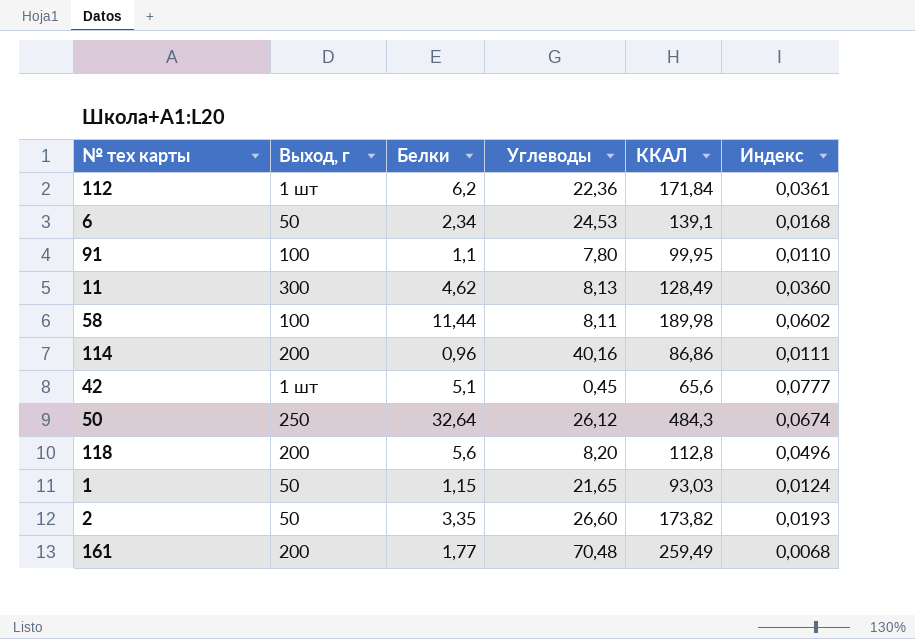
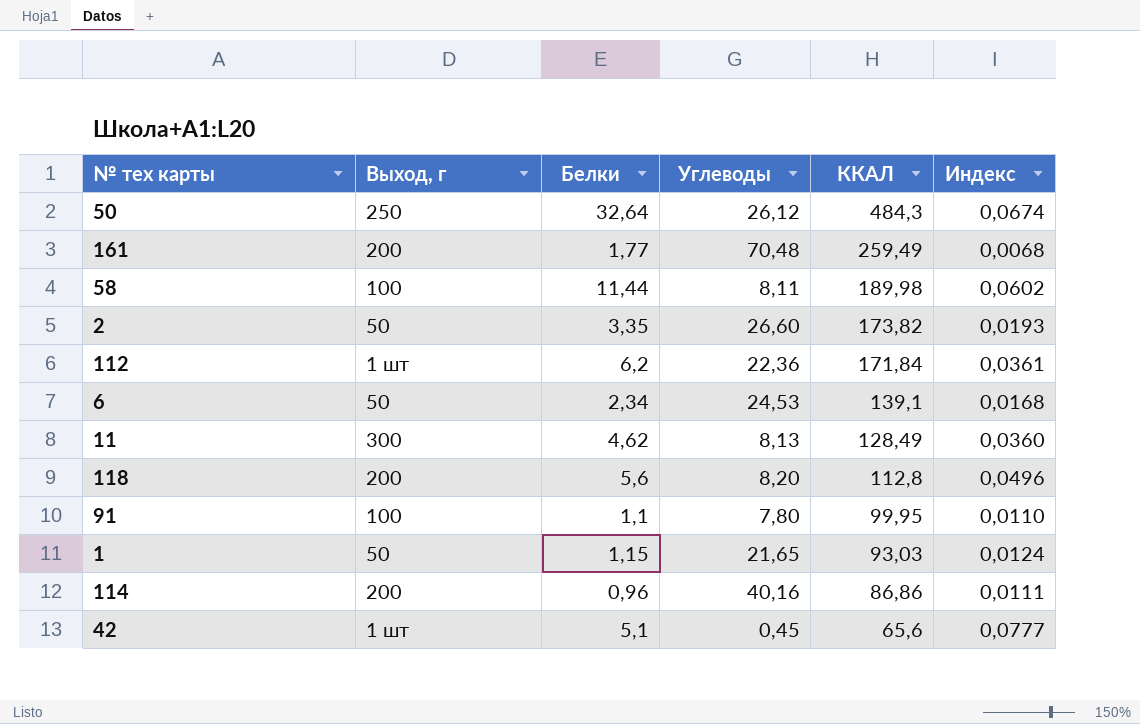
row order: none -> ККАЛ descending

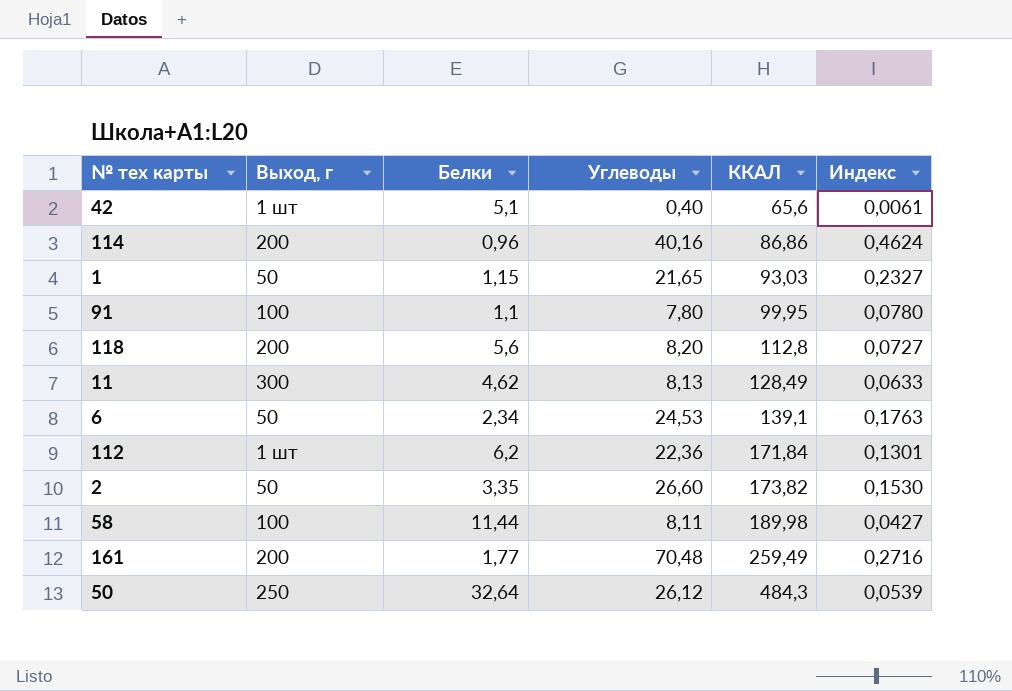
row order: ККАЛ descending -> ККАЛ ascending
column Индекс | formula: [Белки] / [ККАЛ] -> [Углеводы] / [ККАЛ]
42 | Углеводы: 0,45 -> 0,40

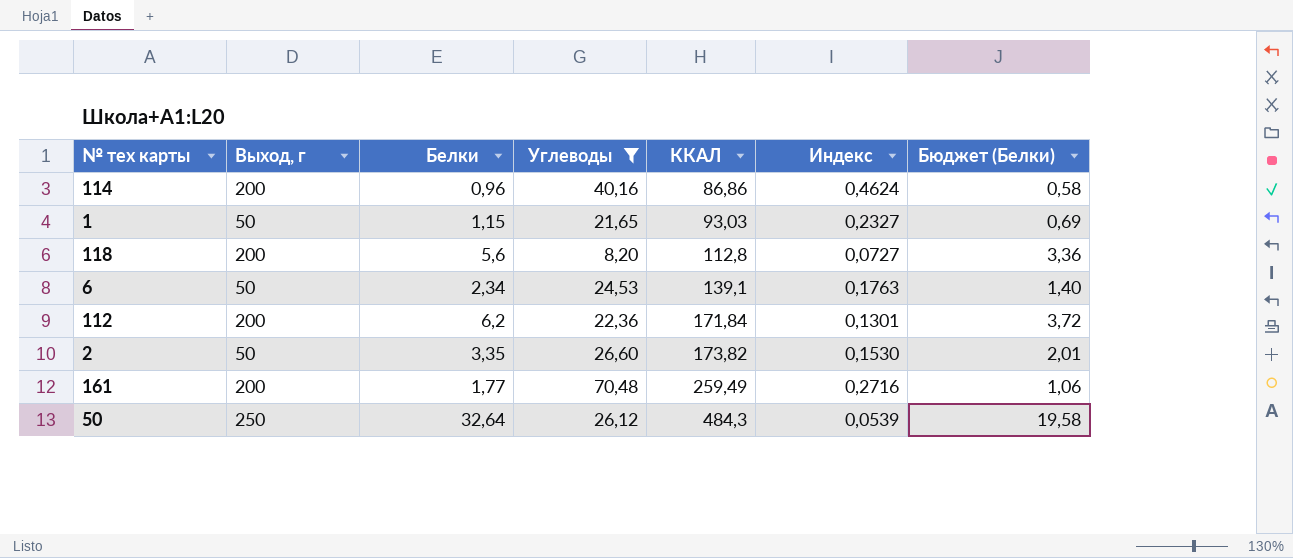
filter: none -> Углеводы >= 8,20
column Бюджет (Белки) | formula: none -> [Белки] * 0,6
112 | Выход, г: 1 шт -> 200

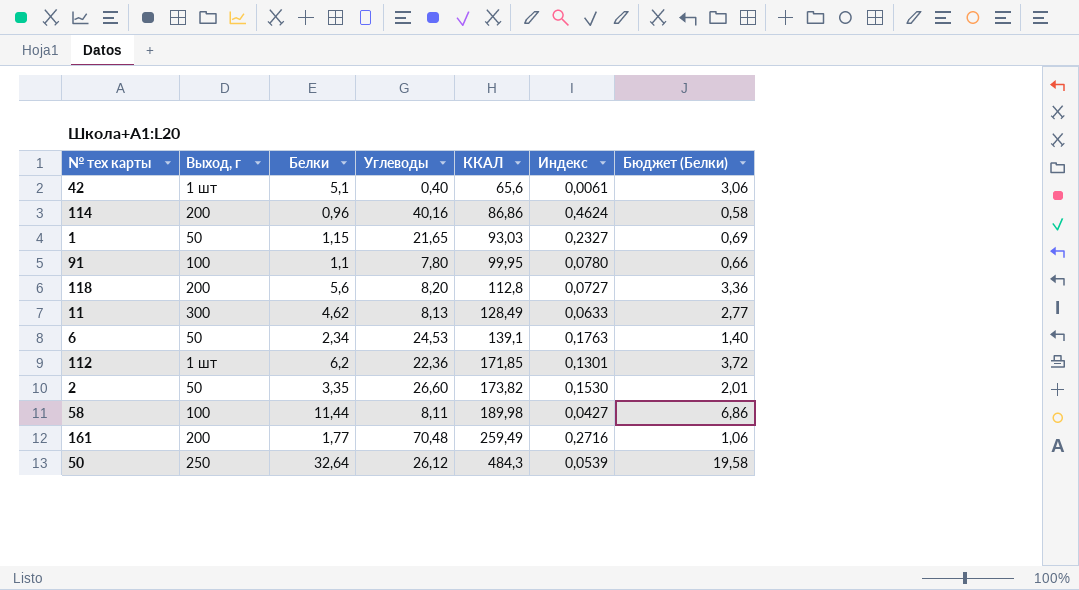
filter: Углеводы >= 8,20 -> none
112 | Выход, г: 200 -> 1 шт
112 | ККАЛ: 171,84 -> 171,85

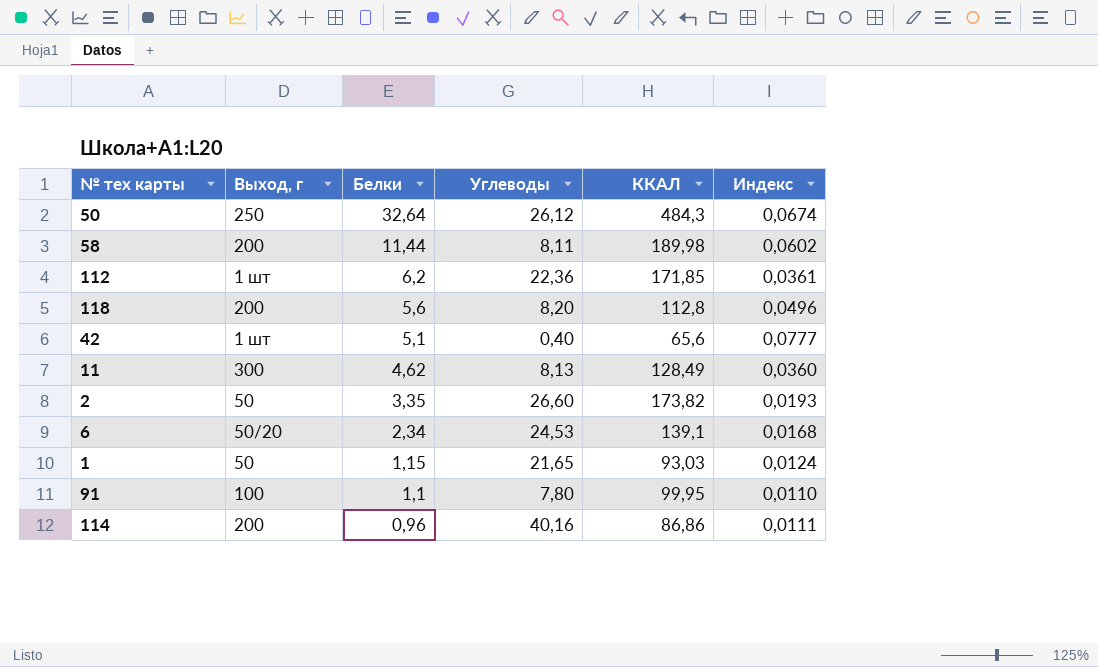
row order: ККАЛ ascending -> Белки descending
column Бюджет (Белки) | formula: [Белки] * 0,6 -> none
column Индекс | formula: [Углеводы] / [ККАЛ] -> [Белки] / [ККАЛ]
row 161: 200 | 1,77 | 70,48 | 259,49 | 0,2716 | 1,06 -> none
58 | Выход, г: 100 -> 200
6 | Выход, г: 50 -> 50/20

